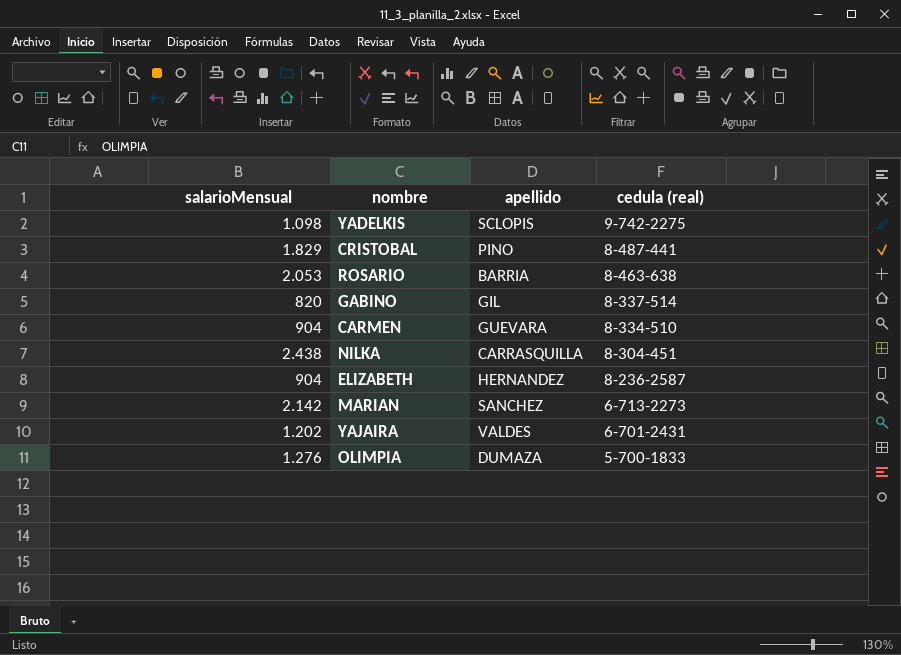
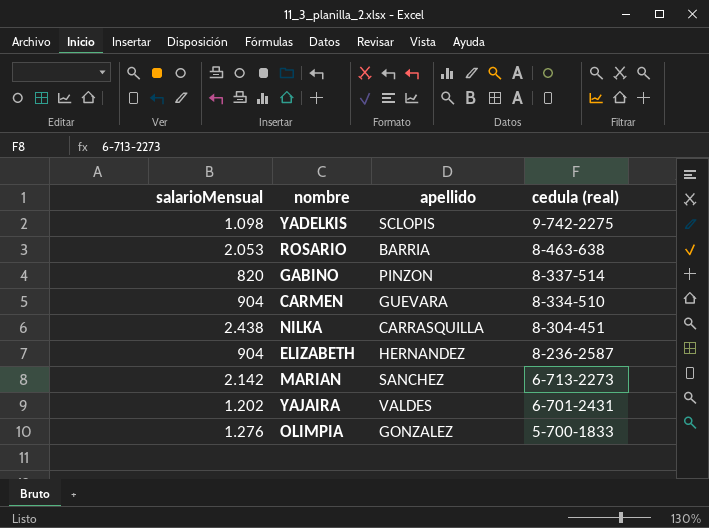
row CRISTOBAL: 1.829 | PINO | 8-487-441 -> none
GABINO | apellido: GIL -> PINZON
OLIMPIA | apellido: DUMAZA -> GONZALEZ

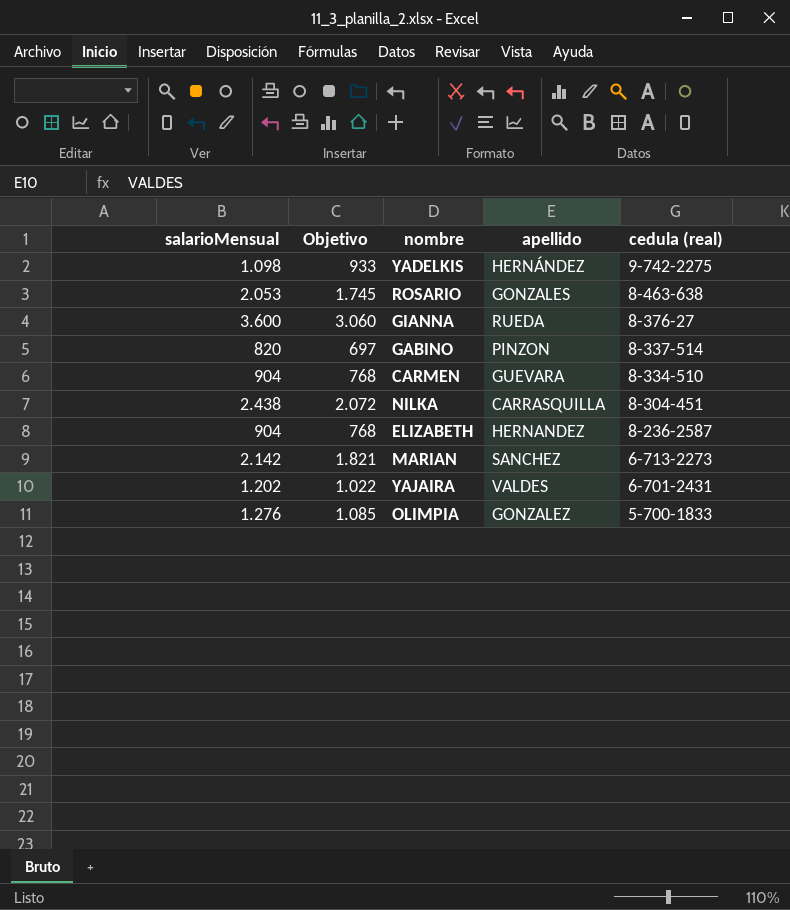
column Objetivo | formula: none -> [salarioMensual] * 0,85
YADELKIS | apellido: SCLOPIS -> HERNÁNDEZ
ROSARIO | apellido: BARRIA -> GONZALES
row GIANNA: none -> 3.600 | 3.060 | RUEDA | 8-376-27

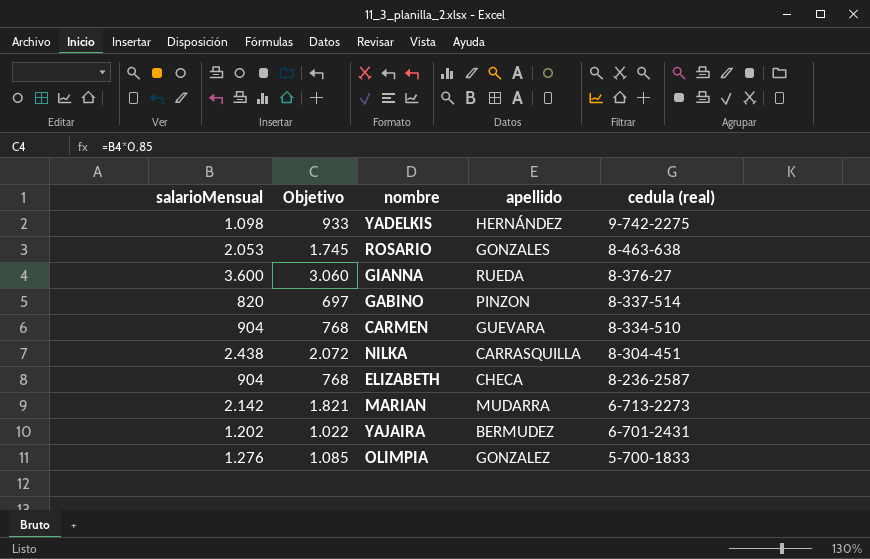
ELIZABETH | apellido: HERNANDEZ -> CHECA
MARIAN | apellido: SANCHEZ -> MUDARRA
YAJAIRA | apellido: VALDES -> BERMUDEZ

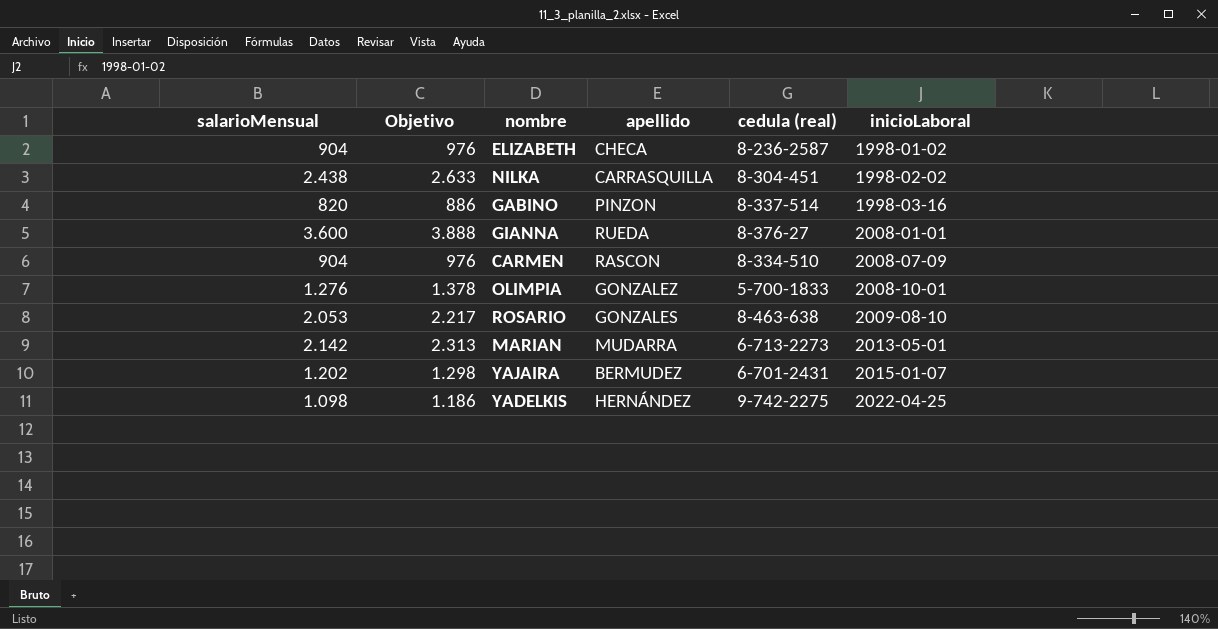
row order: cedula (real) descending -> inicioLaboral ascending
column Objetivo | formula: [salarioMensual] * 0,85 -> [salarioMensual] * 1,08
column inicioLaboral | position: none -> 6
CARMEN | apellido: GUEVARA -> RASCON

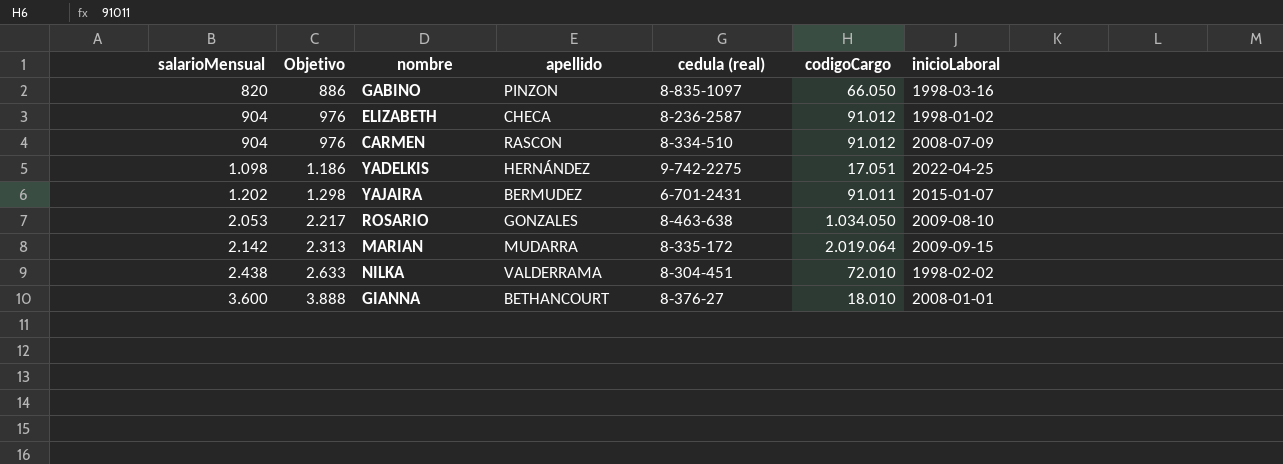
row order: inicioLaboral ascending -> salarioMensual ascending
column codigoCargo | position: none -> 6
row OLIMPIA: 1.276 | 1.378 | GONZALEZ | 5-700-1833 | 2008-10-01 -> none
GABINO | cedula (real): 8-337-514 -> 8-835-1097
MARIAN | cedula (real): 6-713-2273 -> 8-335-172
MARIAN | inicioLaboral: 2013-05-01 -> 2009-09-15
NILKA | apellido: CARRASQUILLA -> VALDERRAMA
GIANNA | apellido: RUEDA -> BETHANCOURT

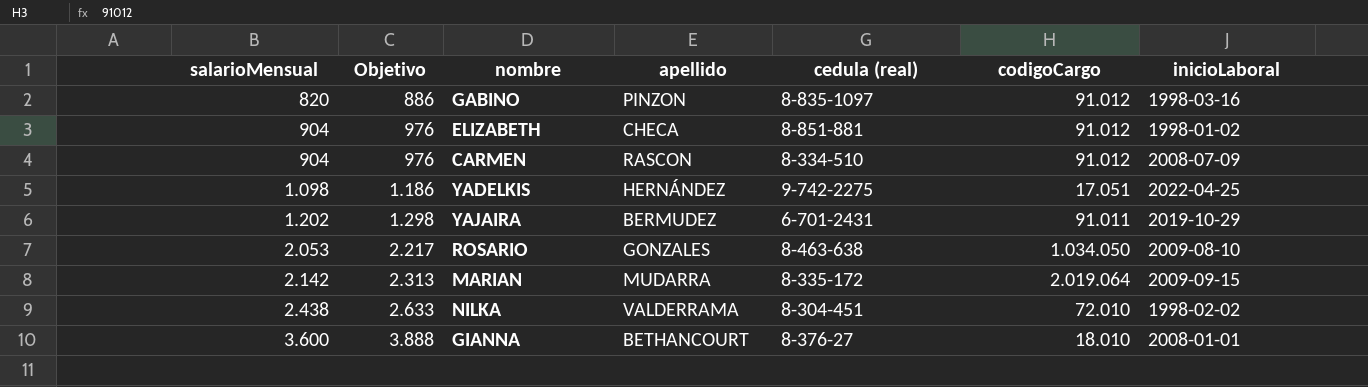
GABINO | codigoCargo: 66.050 -> 91.012
ELIZABETH | cedula (real): 8-236-2587 -> 8-851-881
YAJAIRA | inicioLaboral: 2015-01-07 -> 2019-10-29

